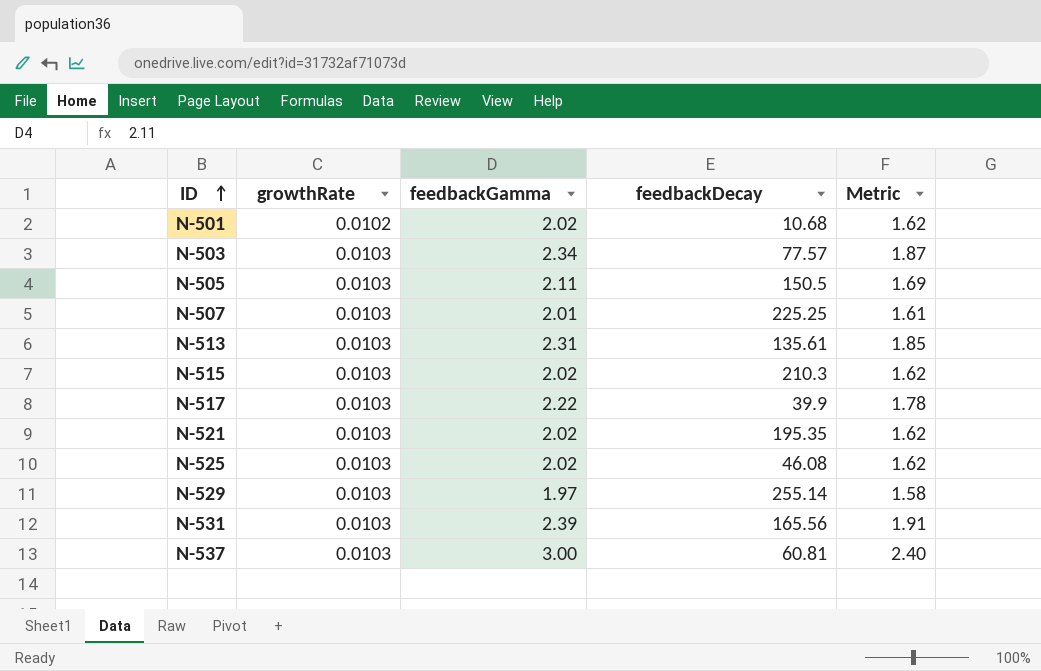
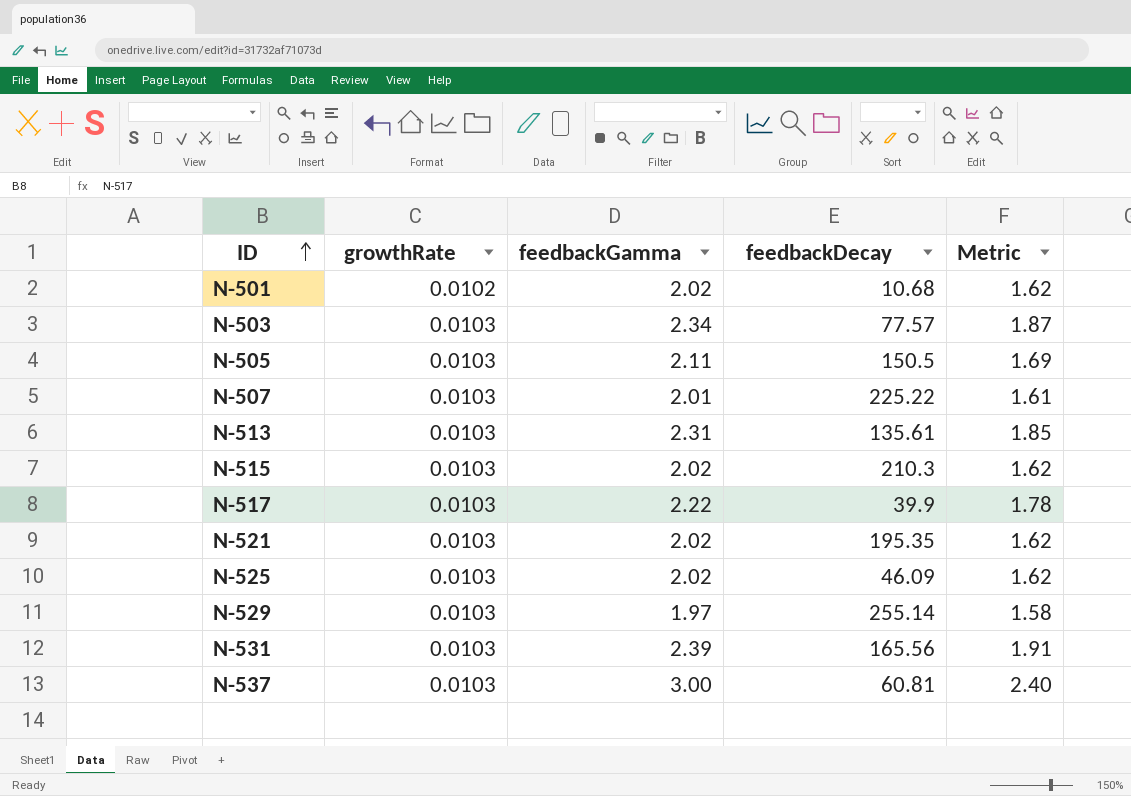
N-507 | feedbackDecay: 225.25 -> 225.22
N-525 | feedbackDecay: 46.08 -> 46.09

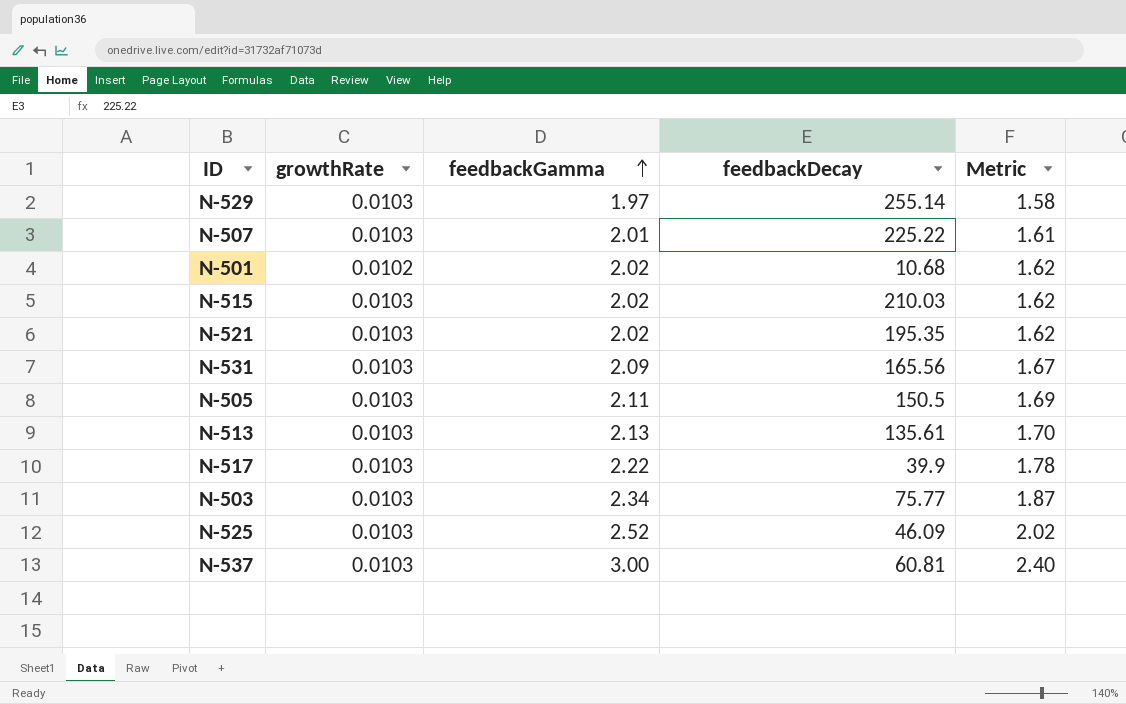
row order: ID ascending -> feedbackGamma ascending
N-515 | feedbackDecay: 210.3 -> 210.03
N-531 | feedbackGamma: 2.39 -> 2.09
N-531 | Metric: 1.91 -> 1.67
N-513 | feedbackGamma: 2.31 -> 2.13
N-513 | Metric: 1.85 -> 1.70
N-503 | feedbackDecay: 77.57 -> 75.77
N-525 | feedbackGamma: 2.02 -> 2.52
N-525 | Metric: 1.62 -> 2.02

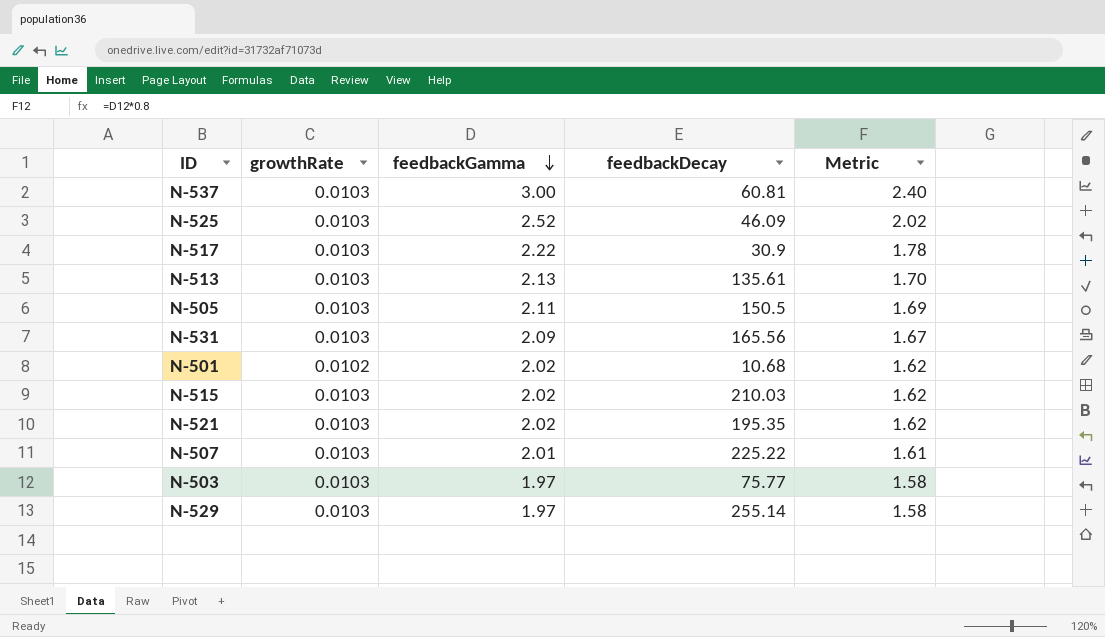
row order: feedbackGamma ascending -> feedbackGamma descending
N-517 | feedbackDecay: 39.9 -> 30.9
N-503 | feedbackGamma: 2.34 -> 1.97
N-503 | Metric: 1.87 -> 1.58

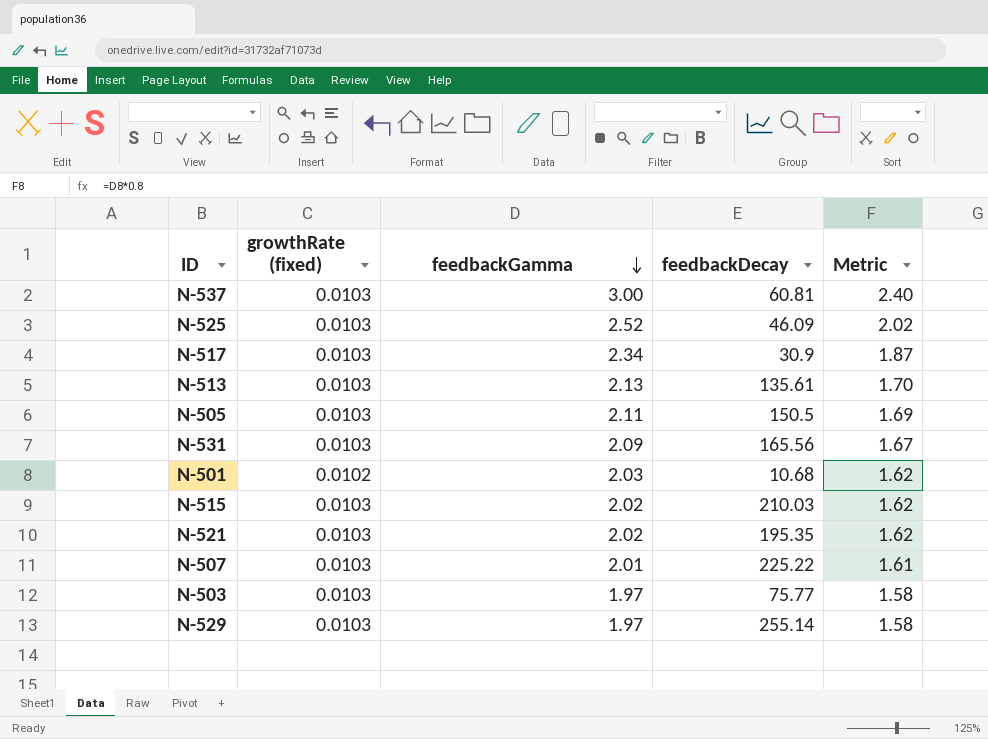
column name: growthRate -> growthRate (fixed)
N-517 | feedbackGamma: 2.22 -> 2.34
N-517 | Metric: 1.78 -> 1.87
N-501 | feedbackGamma: 2.02 -> 2.03

